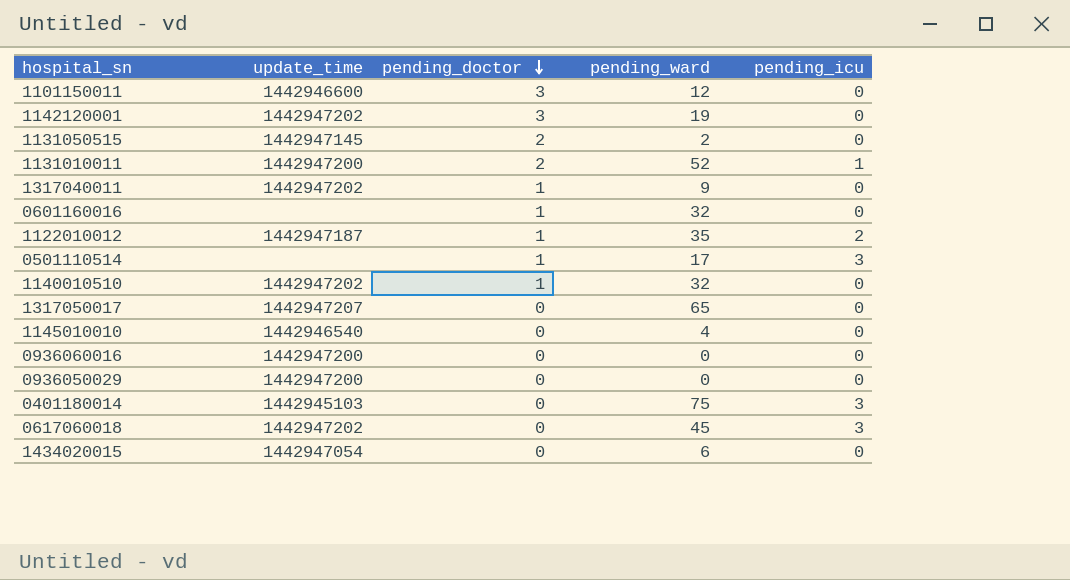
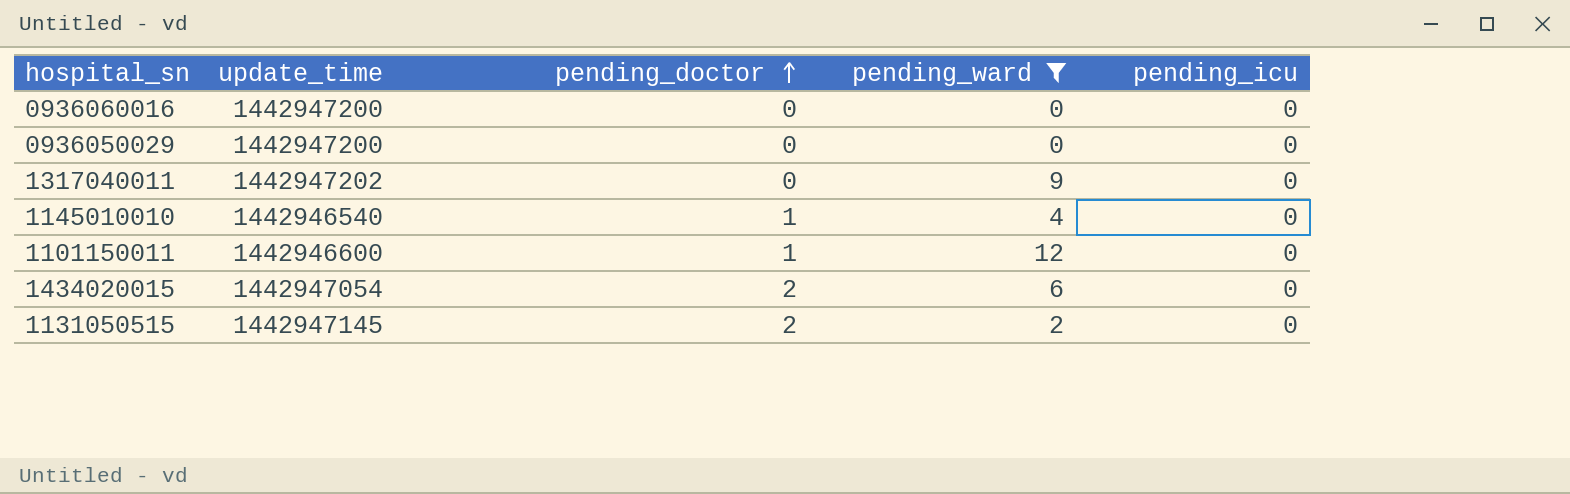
filter: none -> pending_ward <= 12
row order: pending_doctor descending -> pending_doctor ascending
1317040011 | pending_doctor: 1 -> 0
1145010010 | pending_doctor: 0 -> 1
1101150011 | pending_doctor: 3 -> 1
1434020015 | pending_doctor: 0 -> 2

